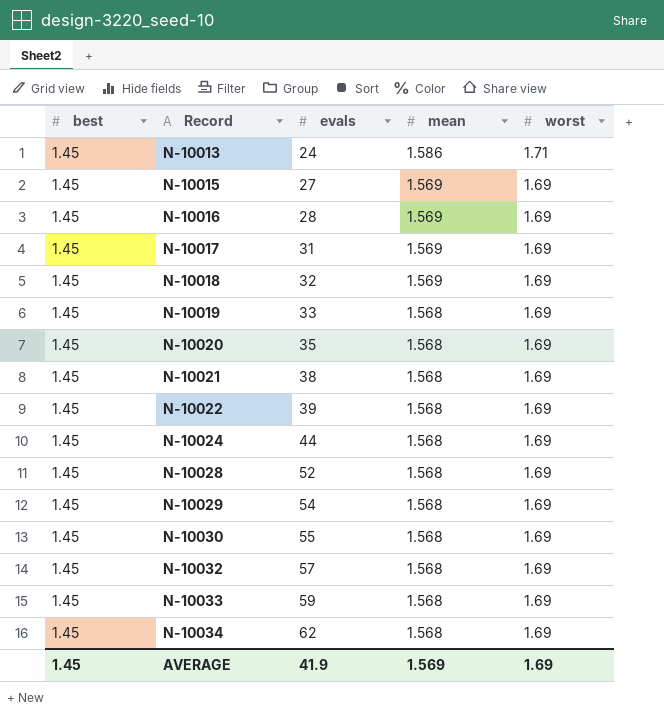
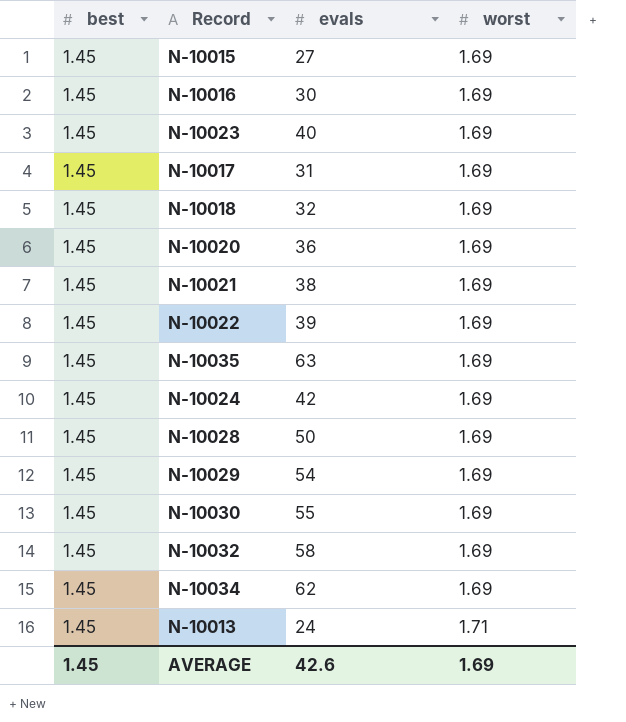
row order: Record ascending -> worst ascending
column mean | position: 4 -> none
row N-10019: 1.45 | 33 | 1.568 | 1.69 -> none
row N-10033: 1.45 | 59 | 1.568 | 1.69 -> none
N-10016 | evals: 28 -> 30
row N-10023: none -> 1.45 | 40 | 1.69
N-10020 | evals: 35 -> 36
row N-10035: none -> 1.45 | 63 | 1.69
N-10024 | evals: 44 -> 42
N-10028 | evals: 52 -> 50
N-10032 | evals: 57 -> 58
AVERAGE | evals: 41.9 -> 42.6

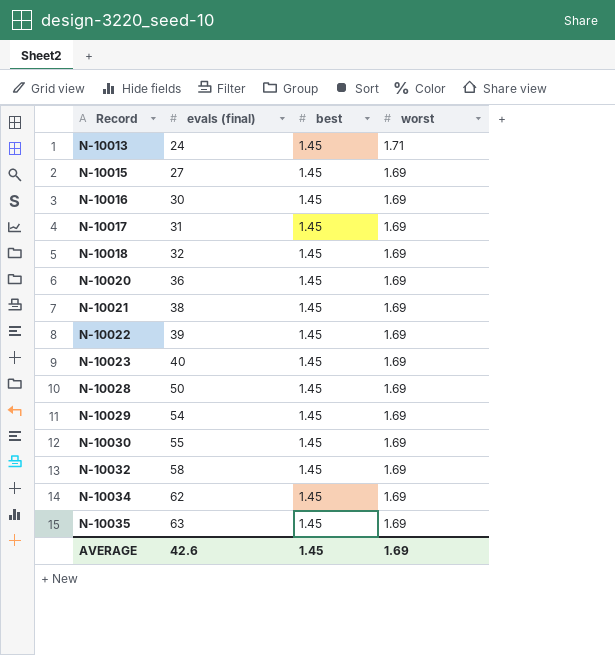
row order: worst ascending -> Record ascending
column name: evals -> evals (final)
column best | position: 1 -> 3
row N-10024: 1.45 | 42 | 1.69 -> none

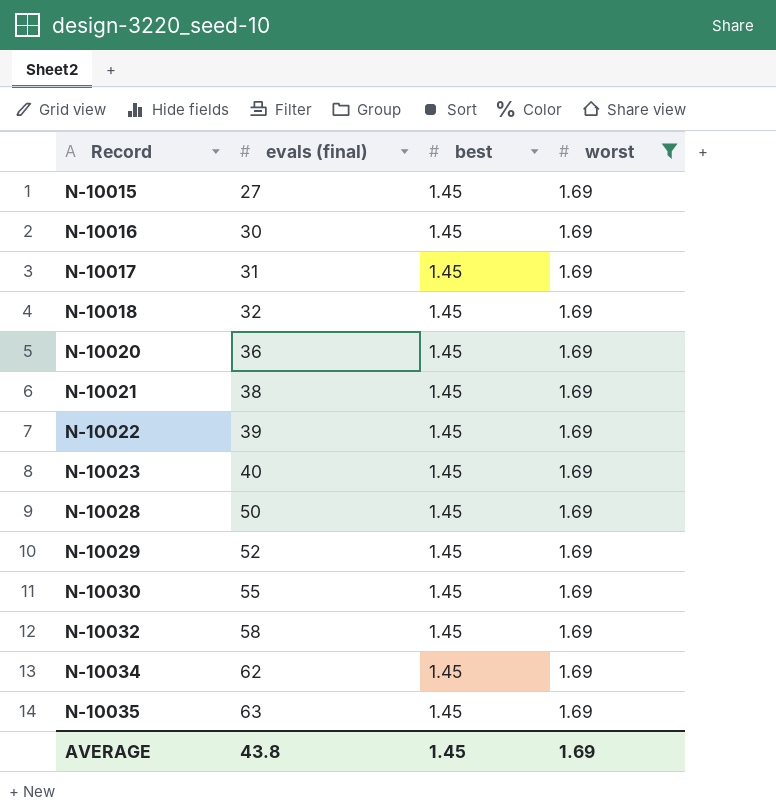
filter: none -> worst = 1.69
N-10029 | evals (final): 54 -> 52
AVERAGE | evals (final): 42.6 -> 43.8

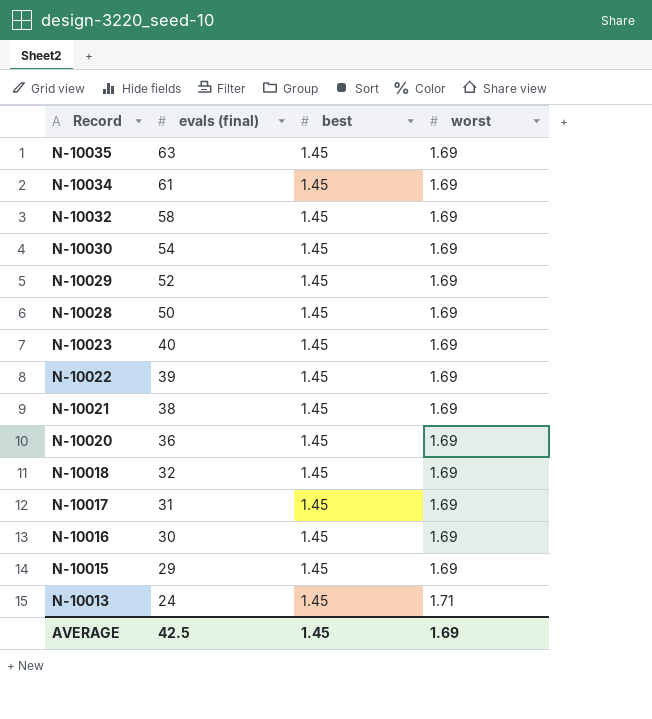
filter: worst = 1.69 -> none
row order: Record ascending -> Record descending
N-10034 | evals (final): 62 -> 61
N-10030 | evals (final): 55 -> 54
N-10015 | evals (final): 27 -> 29
AVERAGE | evals (final): 43.8 -> 42.5

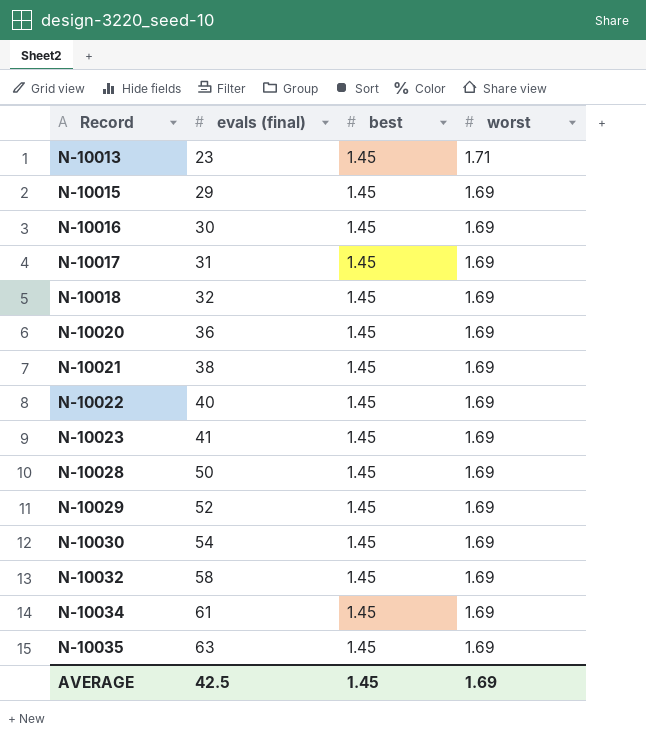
row order: Record descending -> Record ascending
N-10013 | evals (final): 24 -> 23
N-10022 | evals (final): 39 -> 40
N-10023 | evals (final): 40 -> 41

